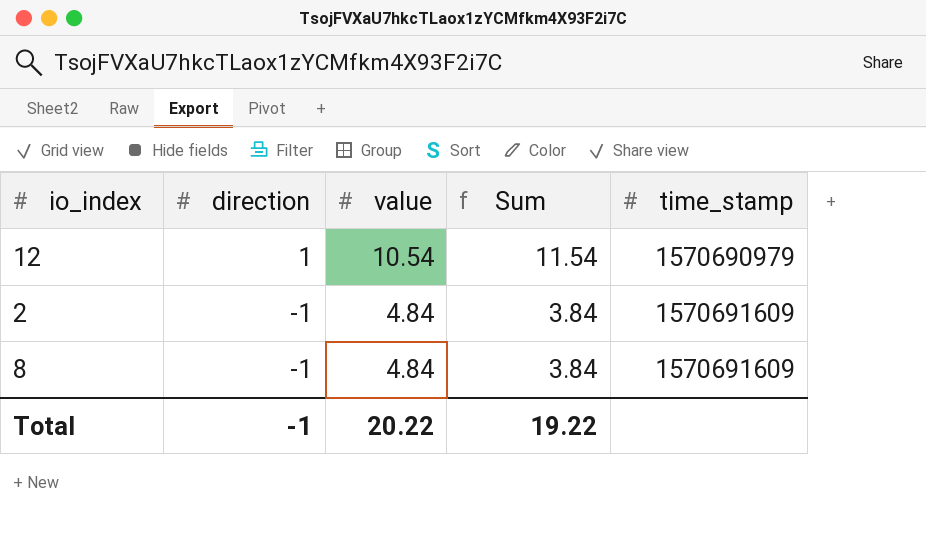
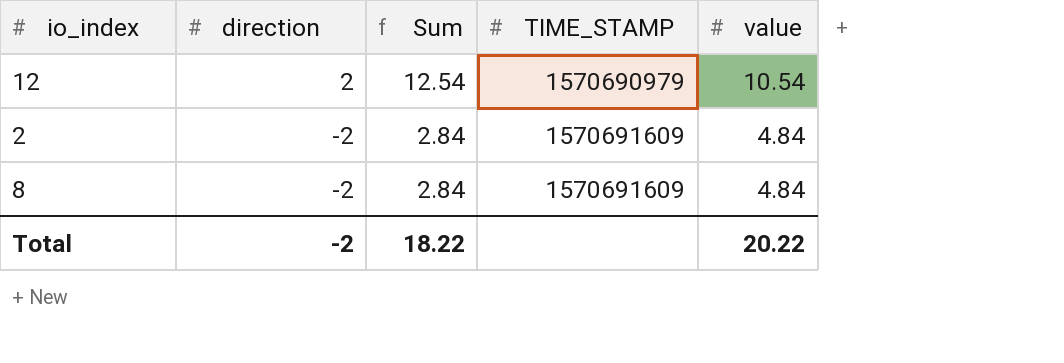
column name: time_stamp -> TIME_STAMP
column value | position: 3 -> 5
12 | direction: 1 -> 2
12 | Sum: 11.54 -> 12.54
2 | direction: -1 -> -2
2 | Sum: 3.84 -> 2.84
8 | direction: -1 -> -2
8 | Sum: 3.84 -> 2.84
Total | direction: -1 -> -2
Total | Sum: 19.22 -> 18.22

